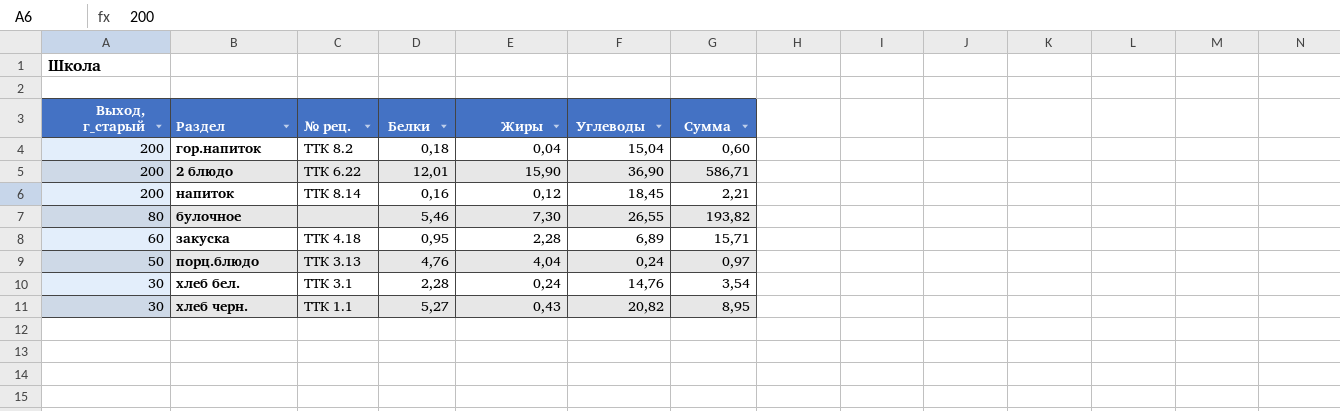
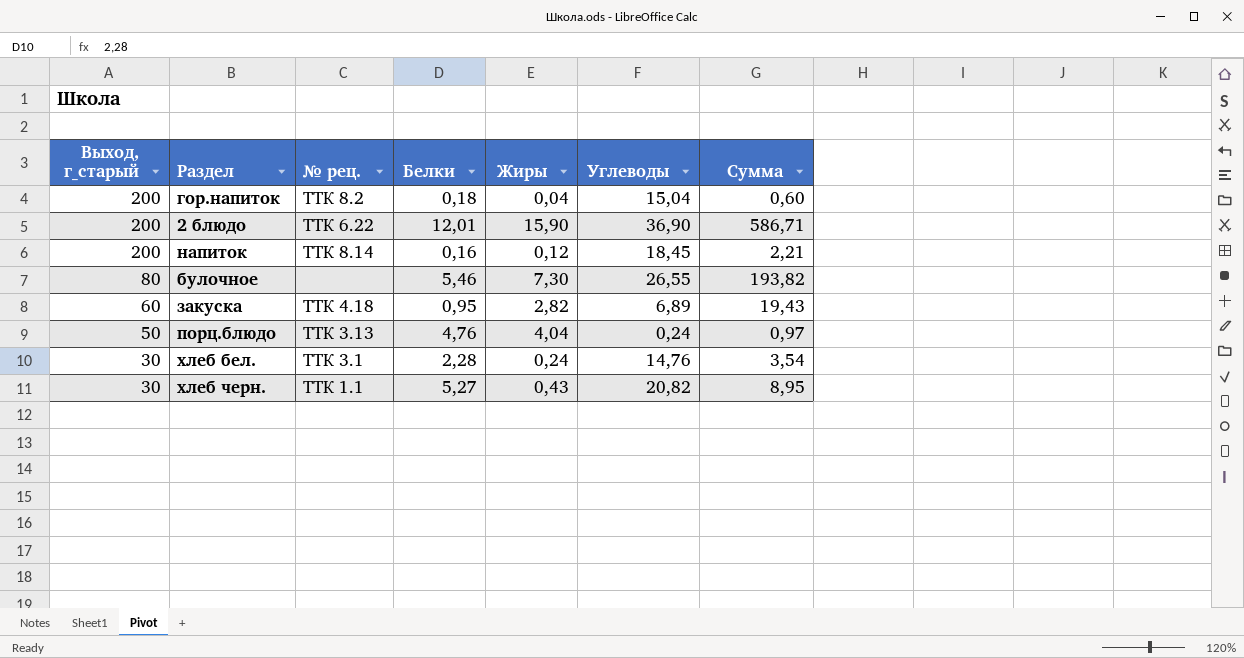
закуска | Жиры: 2,28 -> 2,82
закуска | Сумма: 15,71 -> 19,43

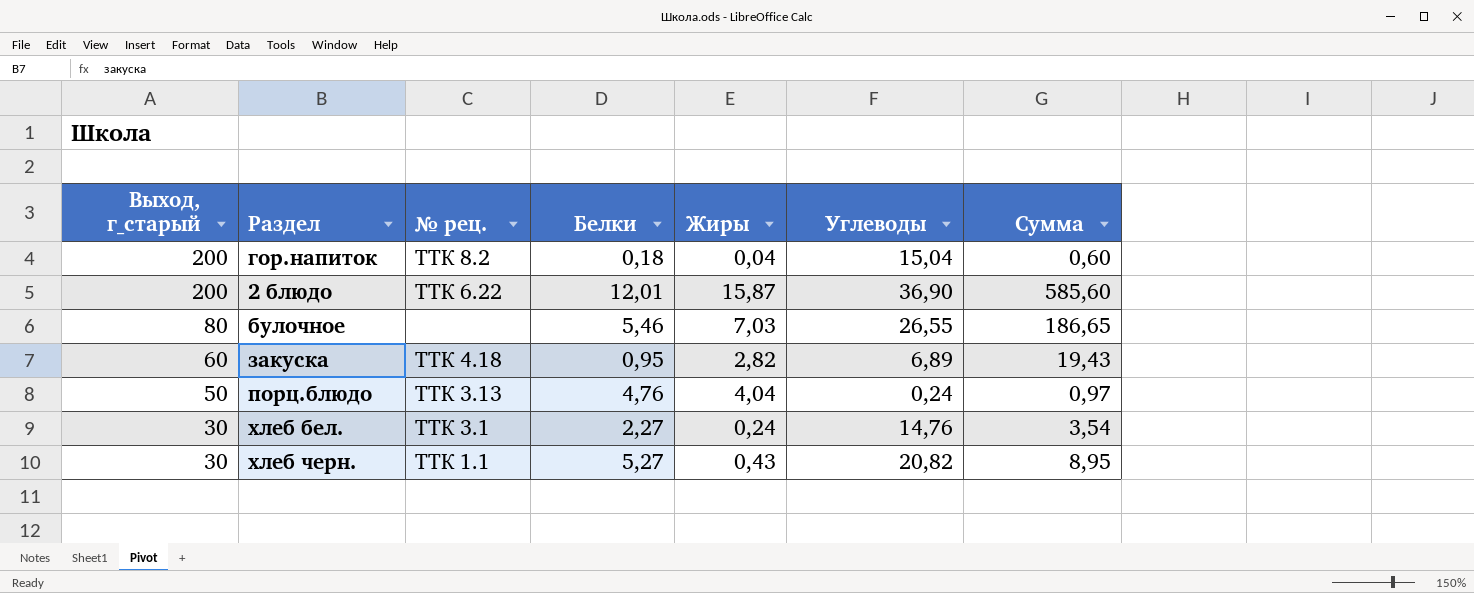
row напиток: 200 | ТТК 8.14 | 0,16 | 0,12 | 18,45 | 2,21 -> none
2 блюдо | Жиры: 15,90 -> 15,87
2 блюдо | Сумма: 586,71 -> 585,60
булочное | Жиры: 7,30 -> 7,03
булочное | Сумма: 193,82 -> 186,65
хлеб бел. | Белки: 2,28 -> 2,27

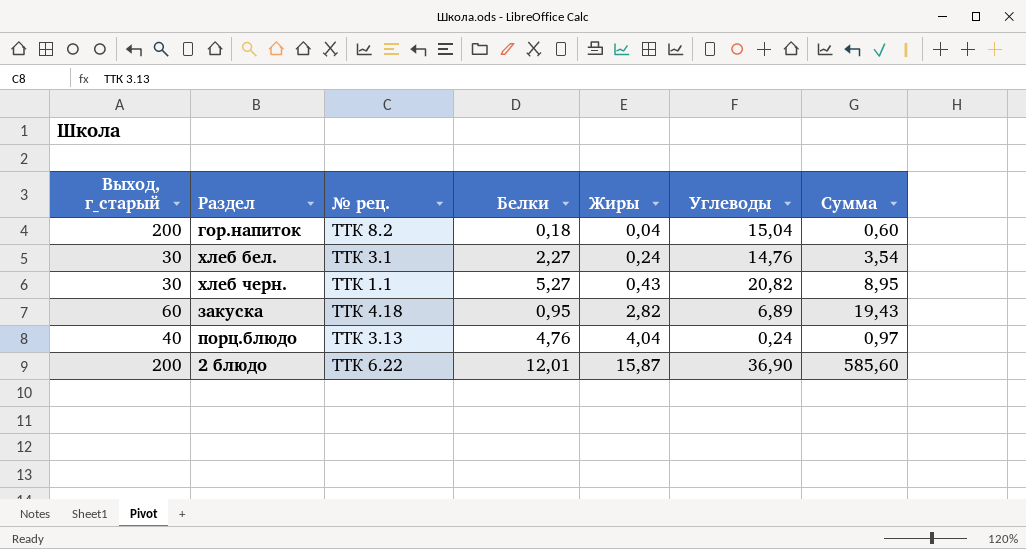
row order: Выход, г_старый descending -> Жиры ascending
row булочное: 80 | none | 5,46 | 7,03 | 26,55 | 186,65 -> none
порц.блюдо | Выход, г_старый: 50 -> 40

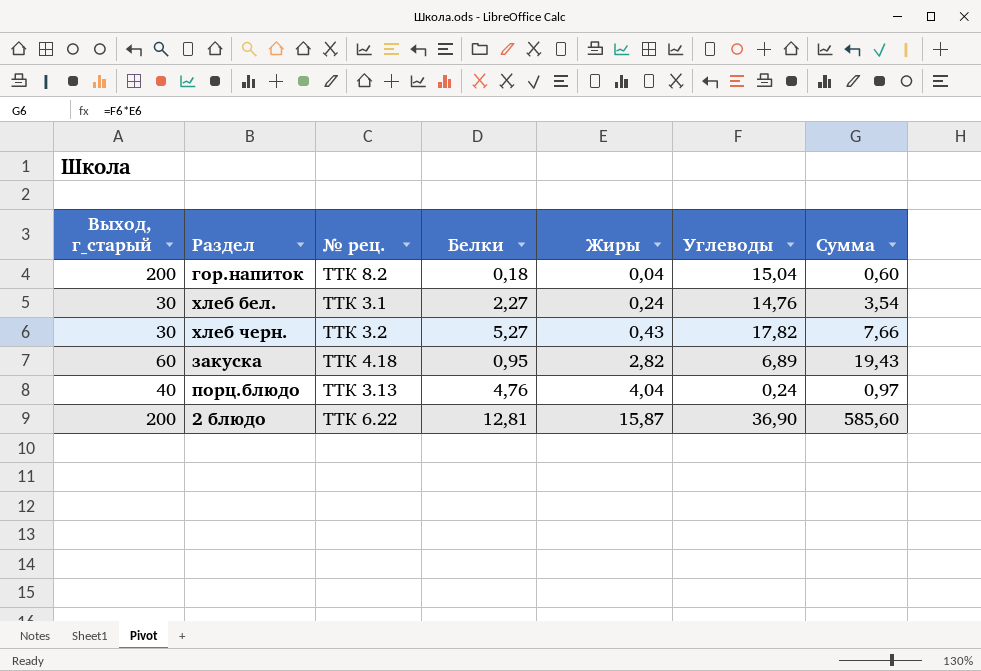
хлеб черн. | № рец.: ТТК 1.1 -> ТТК 3.2
хлеб черн. | Углеводы: 20,82 -> 17,82
хлеб черн. | Сумма: 8,95 -> 7,66
2 блюдо | Белки: 12,01 -> 12,81

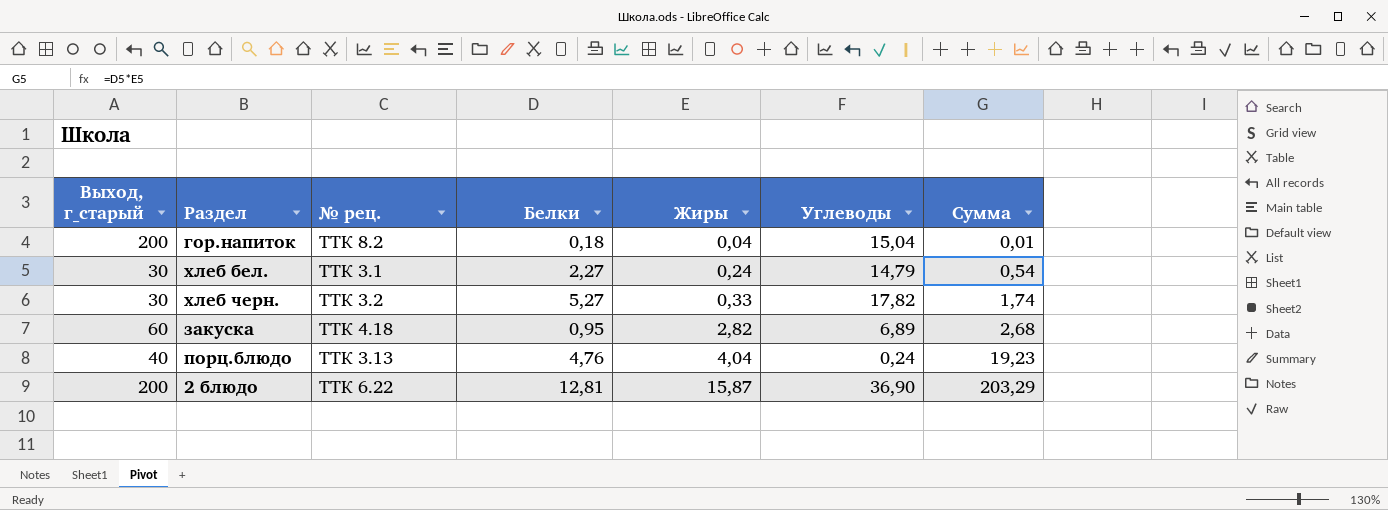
column Сумма | formula: [Жиры] * [Углеводы] -> [Белки] * [Жиры]
хлеб бел. | Углеводы: 14,76 -> 14,79
хлеб черн. | Жиры: 0,43 -> 0,33

